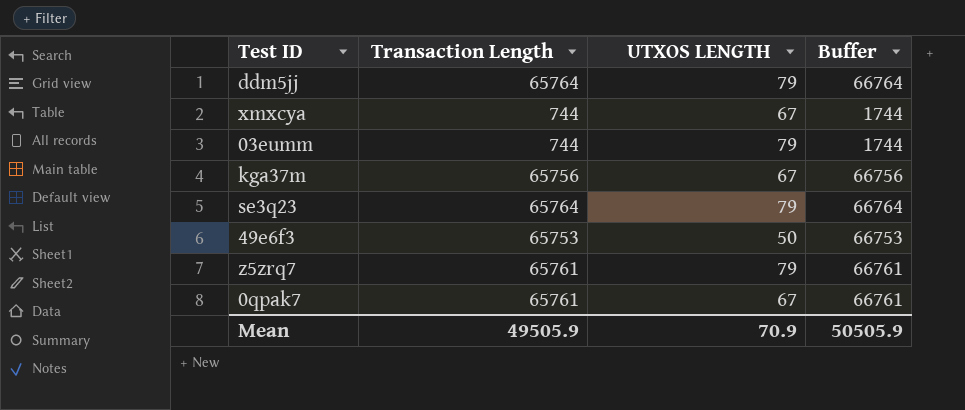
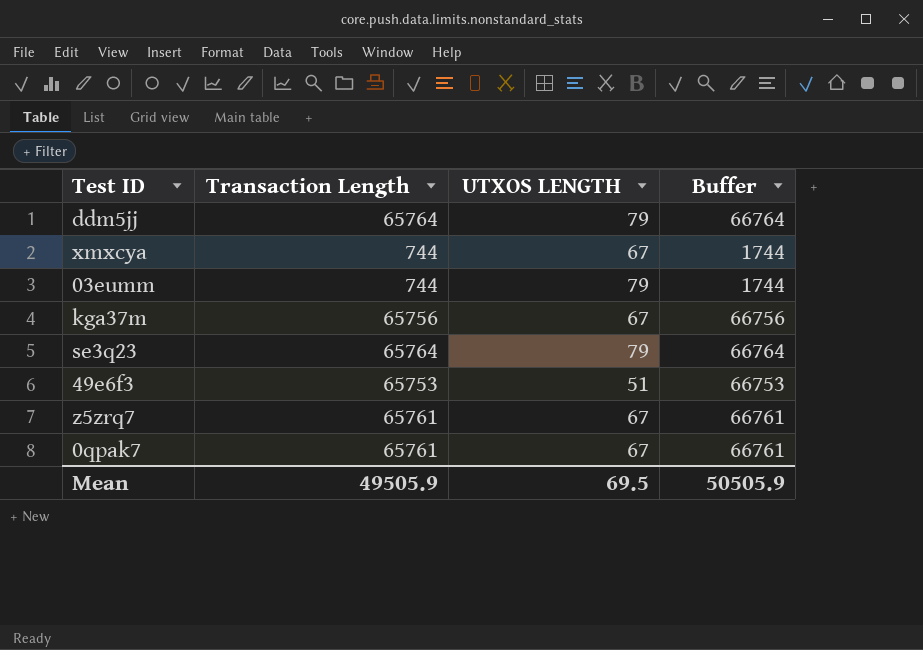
49e6f3 | UTXOS LENGTH: 50 -> 51
z5zrq7 | UTXOS LENGTH: 79 -> 67
Mean | UTXOS LENGTH: 70.9 -> 69.5

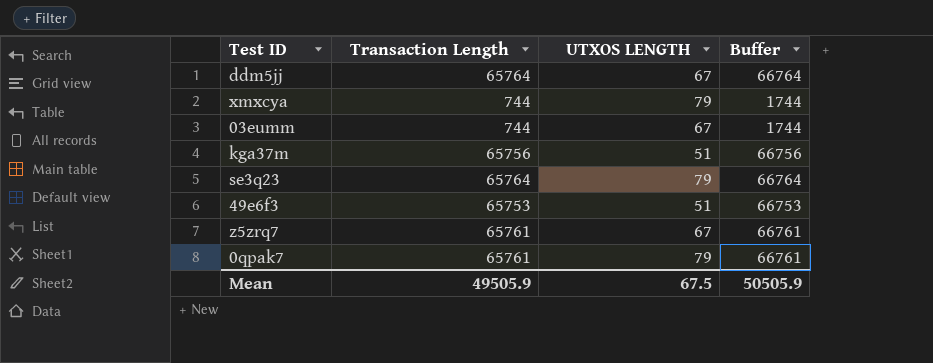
ddm5jj | UTXOS LENGTH: 79 -> 67
xmxcya | UTXOS LENGTH: 67 -> 79
03eumm | UTXOS LENGTH: 79 -> 67
kga37m | UTXOS LENGTH: 67 -> 51
0qpak7 | UTXOS LENGTH: 67 -> 79
Mean | UTXOS LENGTH: 69.5 -> 67.5

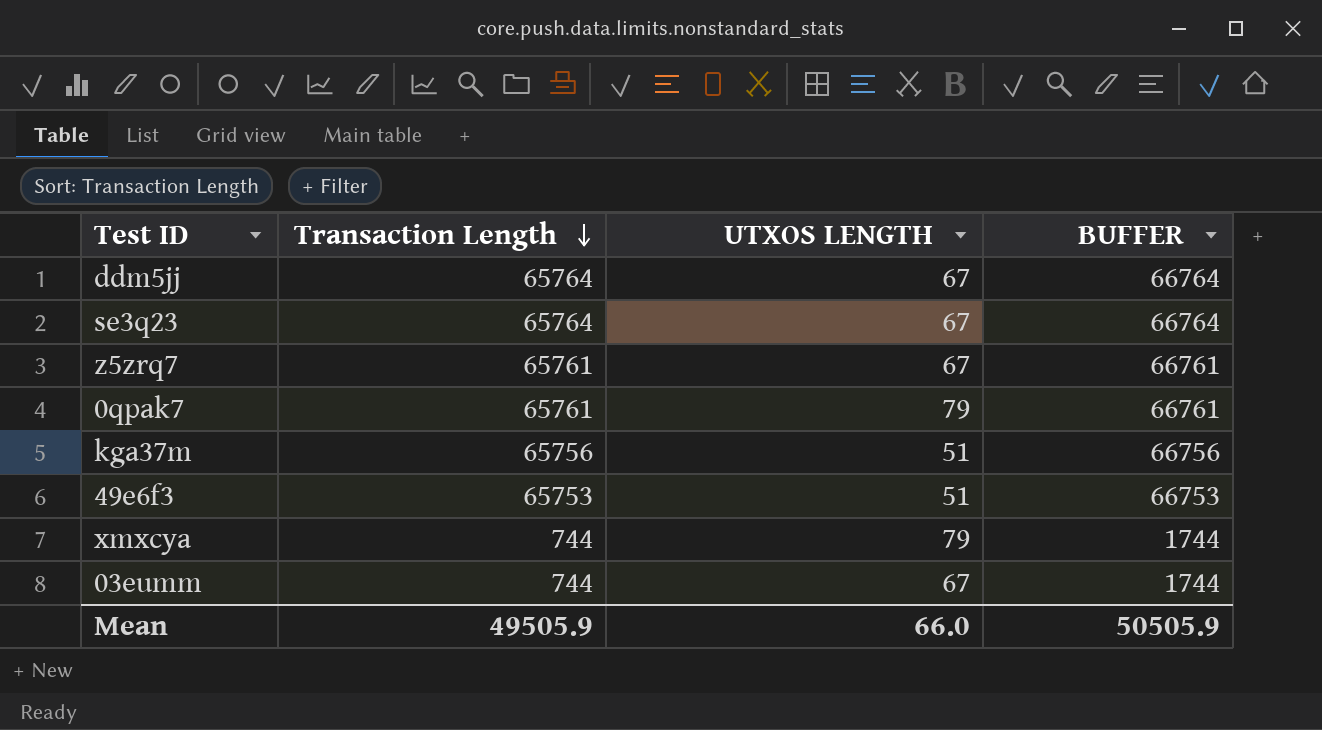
row order: none -> Transaction Length descending
column name: Buffer -> BUFFER
se3q23 | UTXOS LENGTH: 79 -> 67
Mean | UTXOS LENGTH: 67.5 -> 66.0

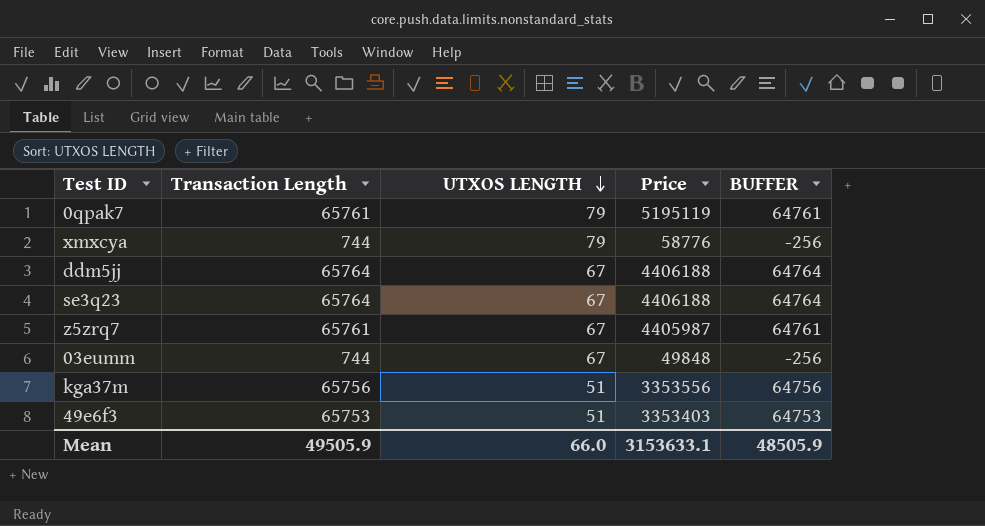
row order: Transaction Length descending -> UTXOS LENGTH descending
column Price | formula: none -> [Transaction Length] * [UTXOS LENGTH]
column BUFFER | formula: [Transaction Length] + 1000 -> [Transaction Length] - 1000
Mean | BUFFER: 50505.9 -> 48505.9

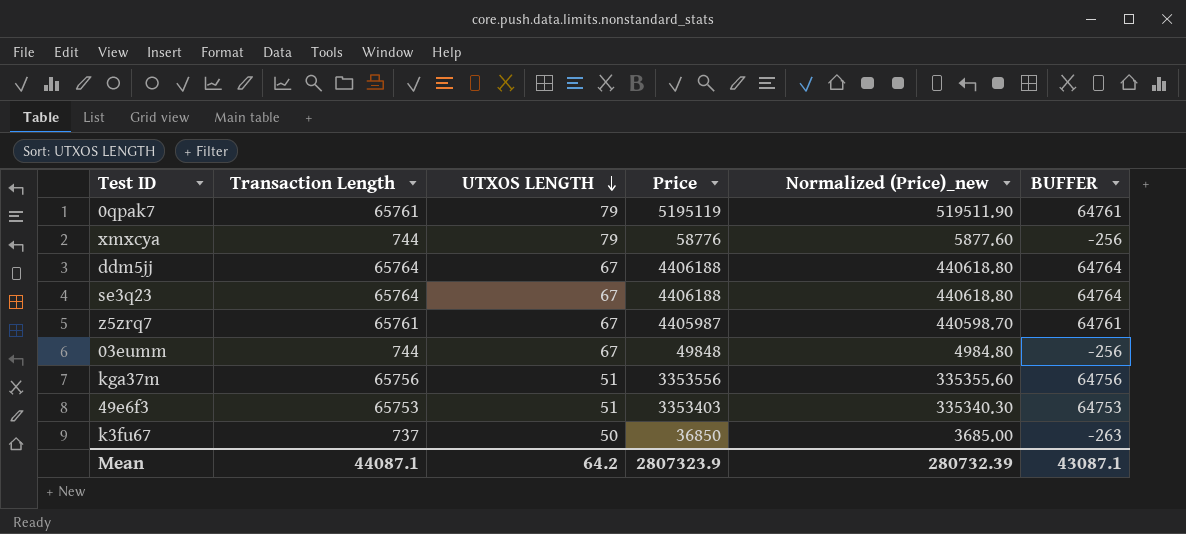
column Normalized (Price)_new | formula: none -> [Price] * 0.1
row k3fu67: none -> 737 | 50 | 36850 | 3685.00 | -263
Mean | Transaction Length: 49505.9 -> 44087.1
Mean | UTXOS LENGTH: 66.0 -> 64.2
Mean | Price: 3153633.1 -> 2807323.9
Mean | BUFFER: 48505.9 -> 43087.1

